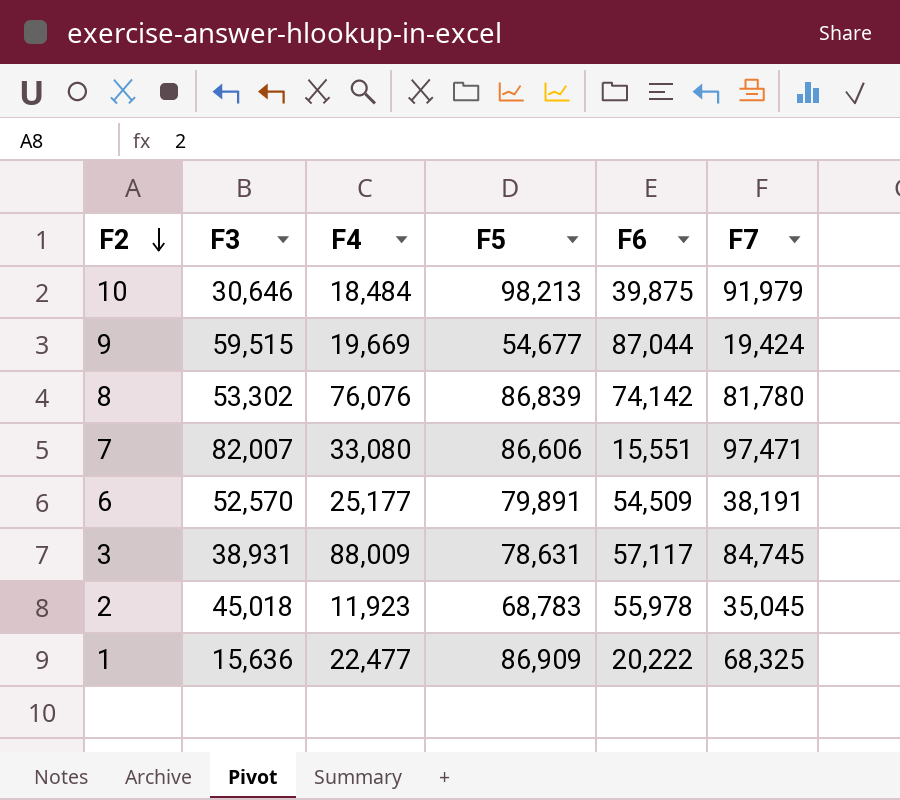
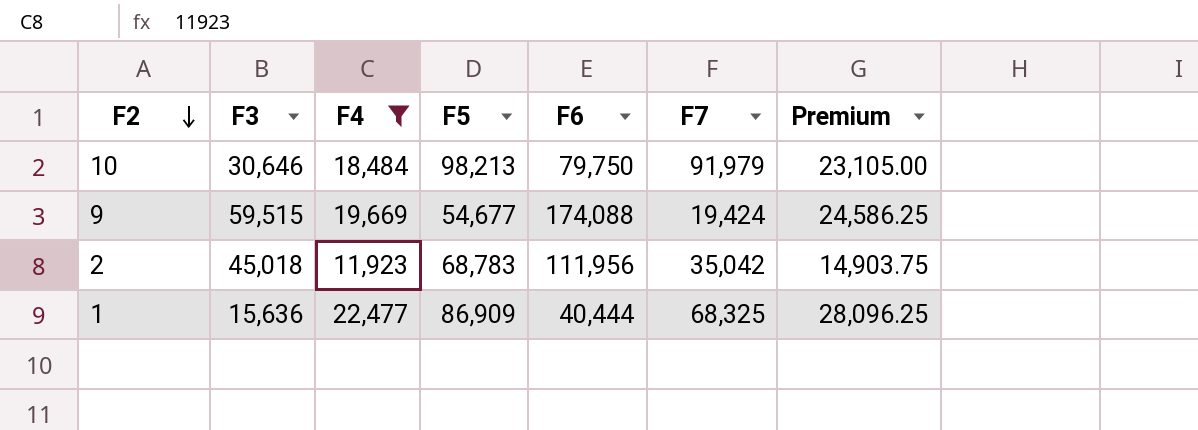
filter: none -> F4 <= 22,477
column Premium | formula: none -> [F4] * 1.25
10 | F6: 39,875 -> 79,750
9 | F6: 87,044 -> 174,088
2 | F6: 55,978 -> 111,956
2 | F7: 35,045 -> 35,042
1 | F6: 20,222 -> 40,444

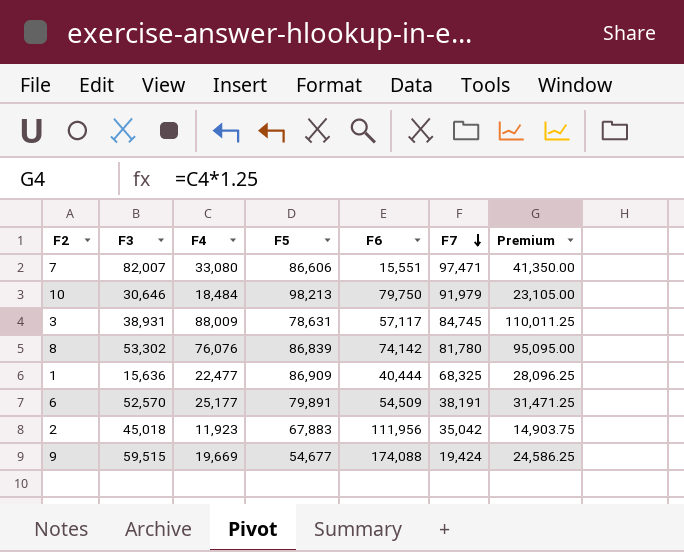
filter: F4 <= 22,477 -> none
row order: F2 descending -> F7 descending
2 | F5: 68,783 -> 67,883

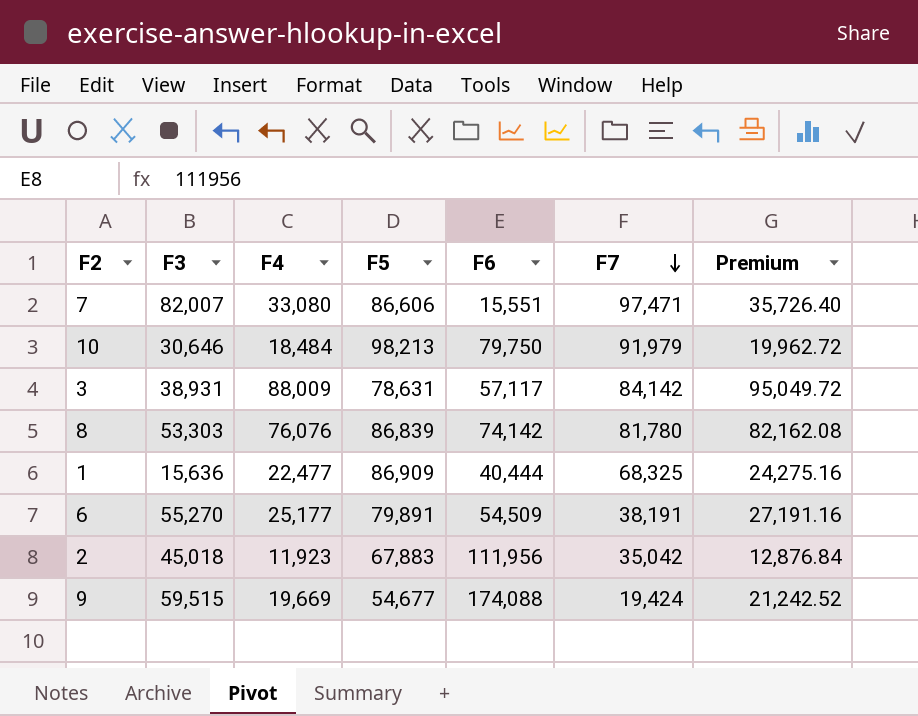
column Premium | formula: [F4] * 1.25 -> [F4] * 1.08
3 | F7: 84,745 -> 84,142
8 | F3: 53,302 -> 53,303
6 | F3: 52,570 -> 55,270

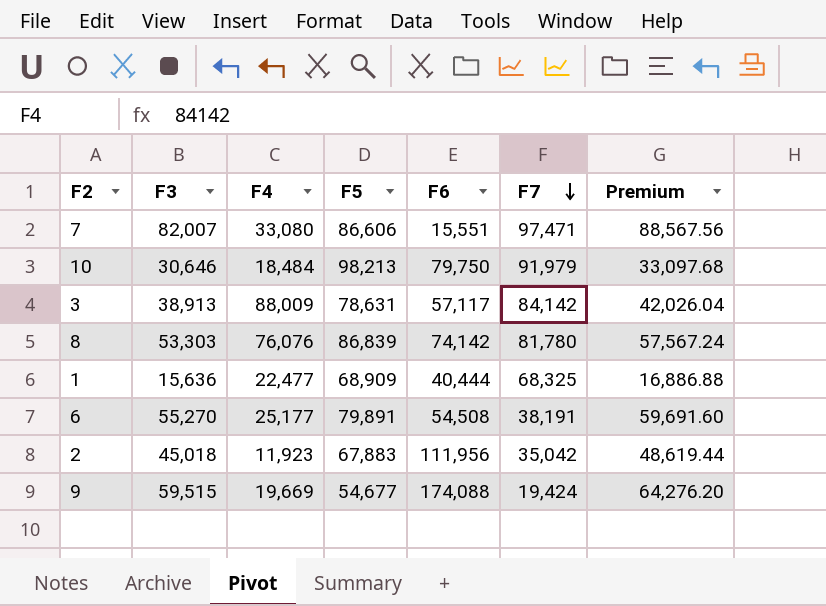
column Premium | formula: [F4] * 1.08 -> [F3] * 1.08
3 | F3: 38,931 -> 38,913
1 | F5: 86,909 -> 68,909
6 | F6: 54,509 -> 54,508

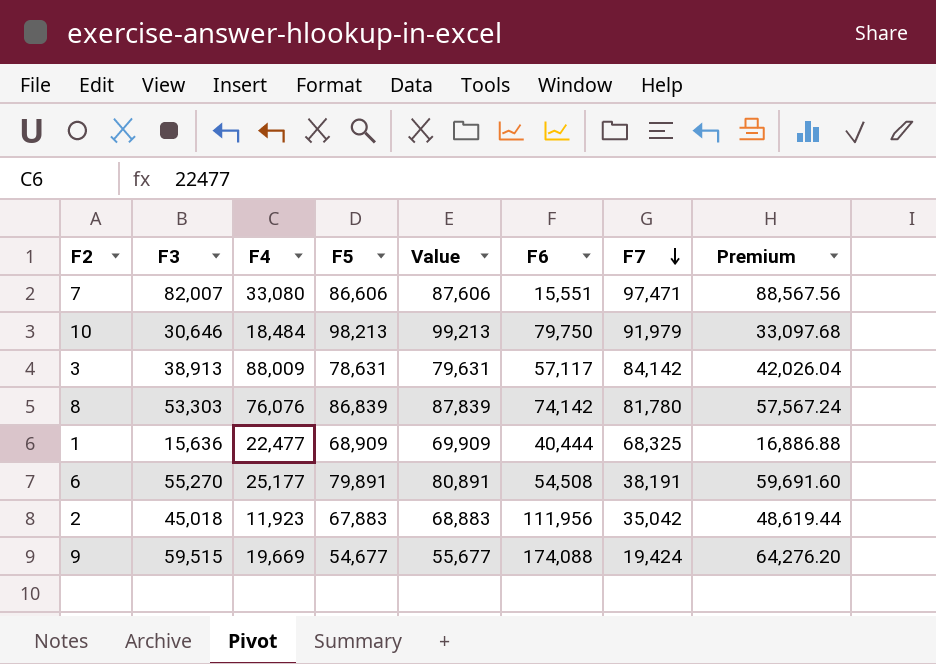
column Value | formula: none -> [F5] + 1000

